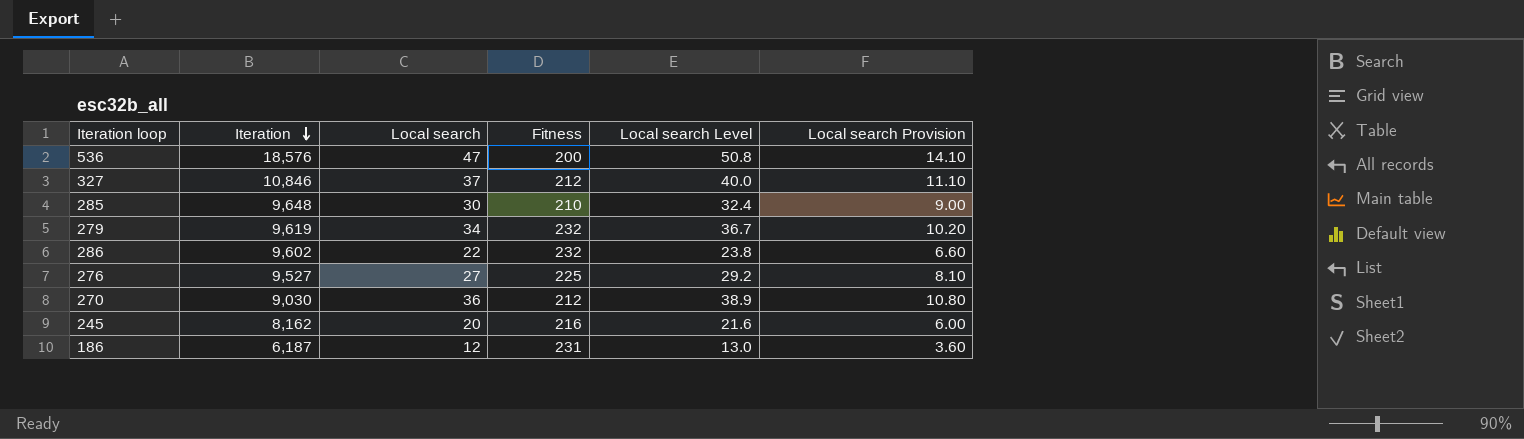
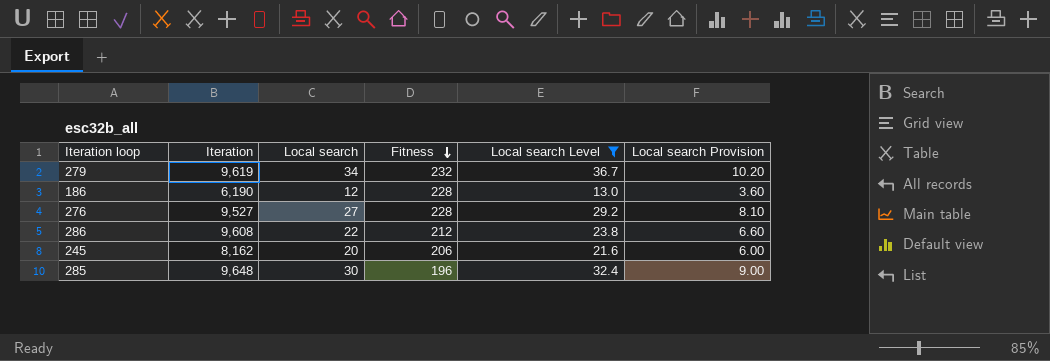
filter: none -> Local search Level <= 36.7
row order: Iteration descending -> Fitness descending
186 | Iteration: 6,187 -> 6,190
186 | Fitness: 231 -> 228
276 | Fitness: 225 -> 228
286 | Iteration: 9,602 -> 9,608
286 | Fitness: 232 -> 212
245 | Fitness: 216 -> 206
285 | Fitness: 210 -> 196

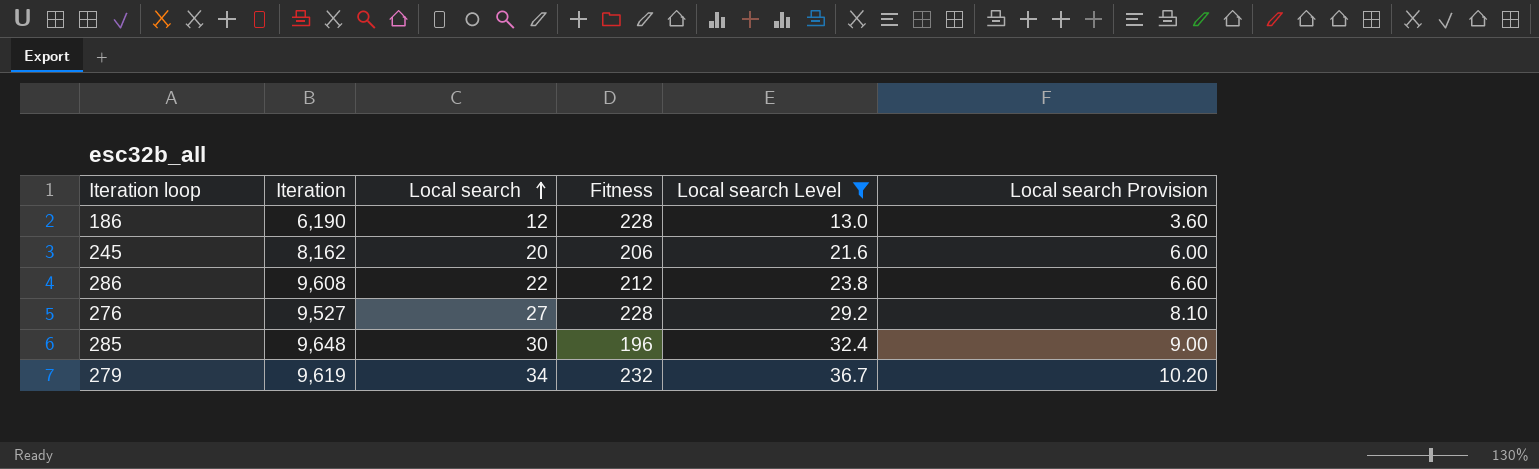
row order: Fitness descending -> Local search ascending

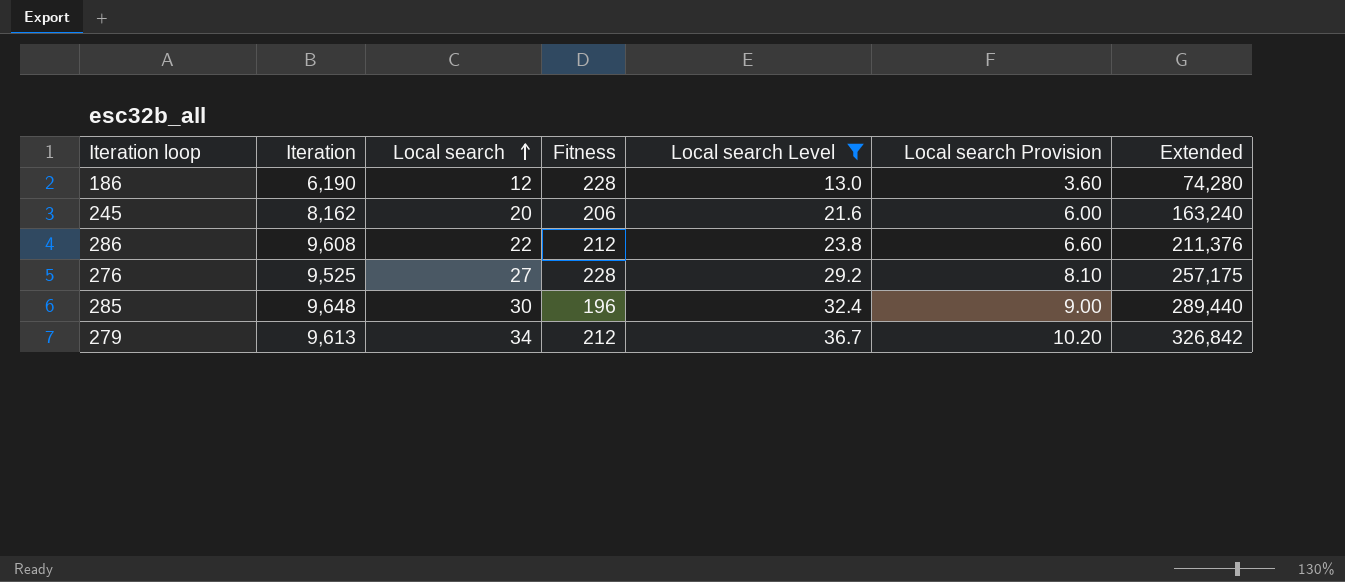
column Extended | formula: none -> [Iteration] * [Local search]
276 | Iteration: 9,527 -> 9,525
279 | Iteration: 9,619 -> 9,613
279 | Fitness: 232 -> 212

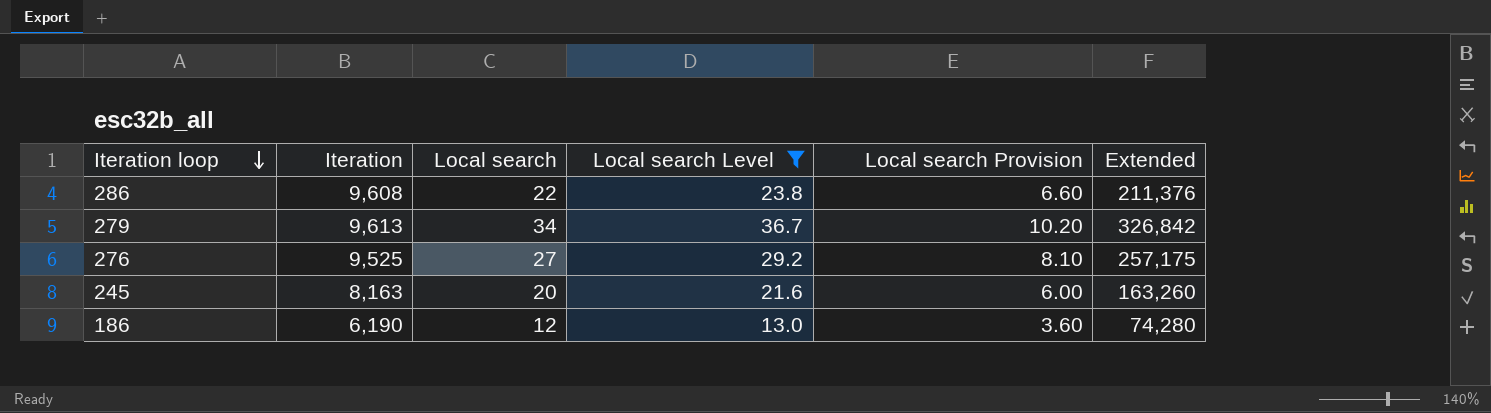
row order: Local search ascending -> Iteration loop descending
column Fitness | position: 4 -> none
row 285: 9,648 | 30 | 196 | 32.4 | 9.00 | 289,440 -> none
245 | Iteration: 8,162 -> 8,163
245 | Extended: 163,240 -> 163,260

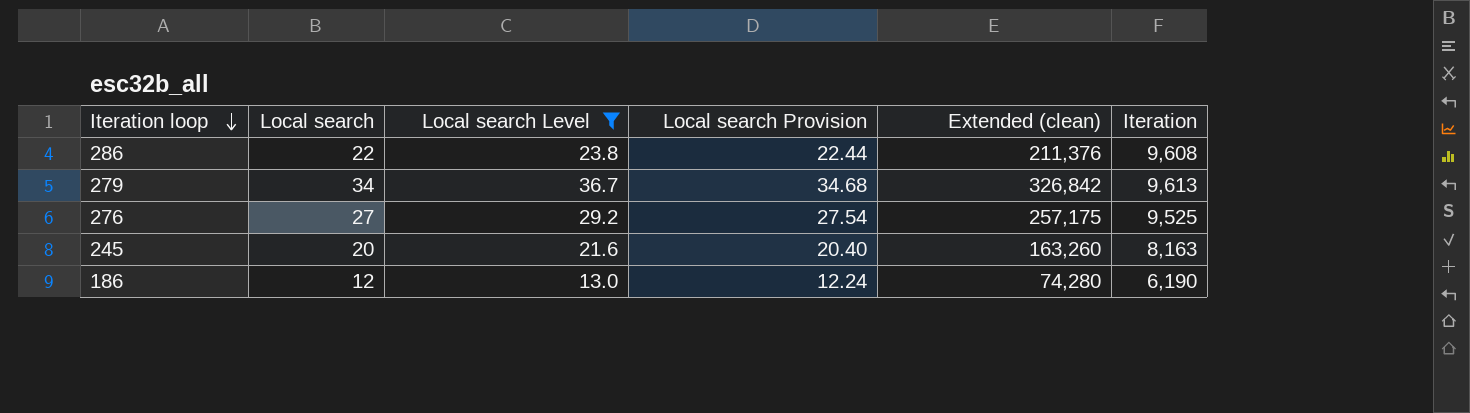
column Local search Provision | formula: [Local search] * 0.3 -> [Local search] * 1.02
column name: Extended -> Extended (clean)
column Iteration | position: 2 -> 6

